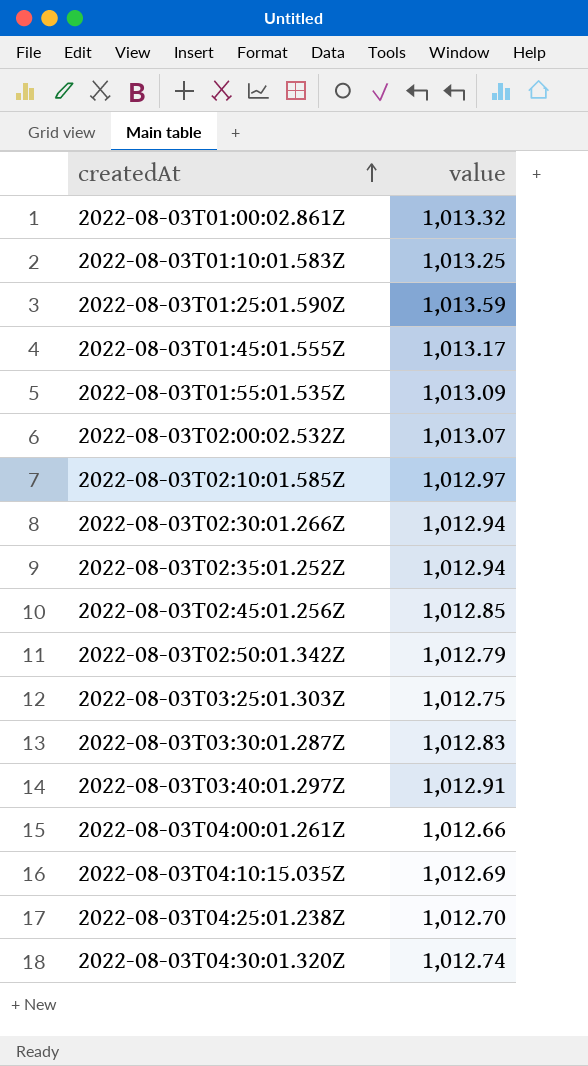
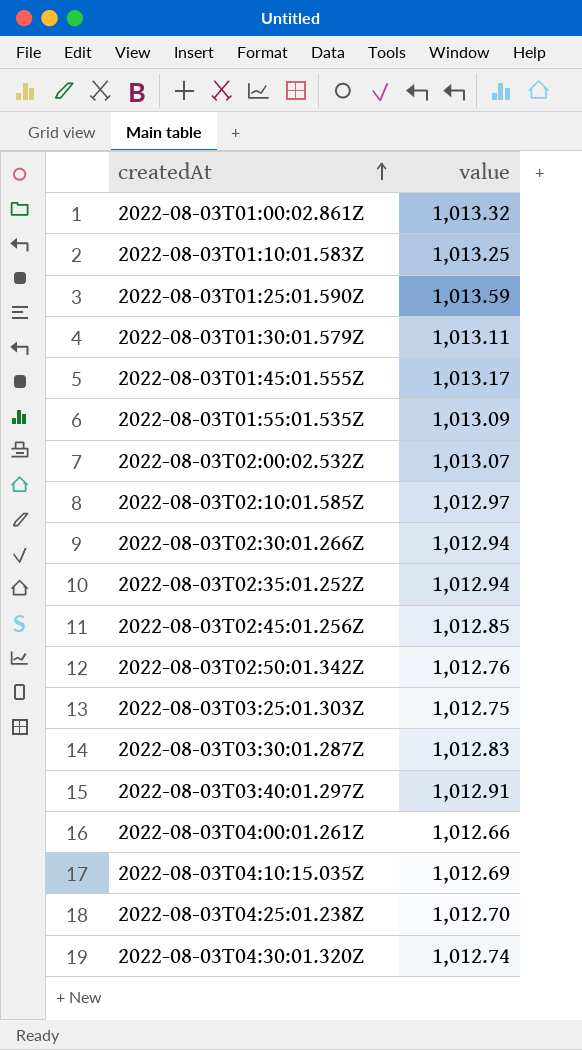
row 2022-08-03T01:30:01.579Z: none -> 1,013.11
2022-08-03T02:50:01.342Z | value: 1,012.79 -> 1,012.76

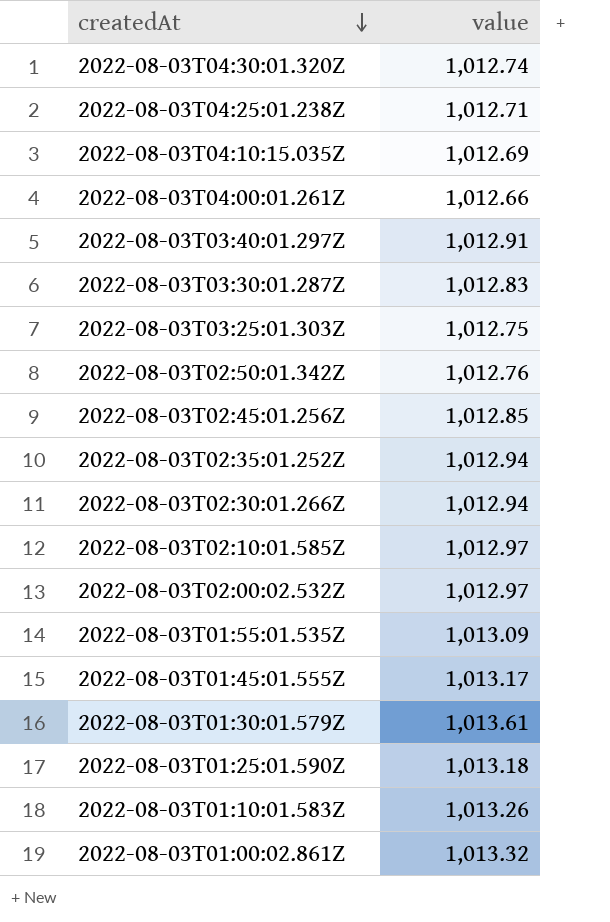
row order: createdAt ascending -> createdAt descending
2022-08-03T04:25:01.238Z | value: 1,012.70 -> 1,012.71
2022-08-03T02:00:02.532Z | value: 1,013.07 -> 1,012.97
2022-08-03T01:30:01.579Z | value: 1,013.11 -> 1,013.61
2022-08-03T01:25:01.590Z | value: 1,013.59 -> 1,013.18
2022-08-03T01:10:01.583Z | value: 1,013.25 -> 1,013.26

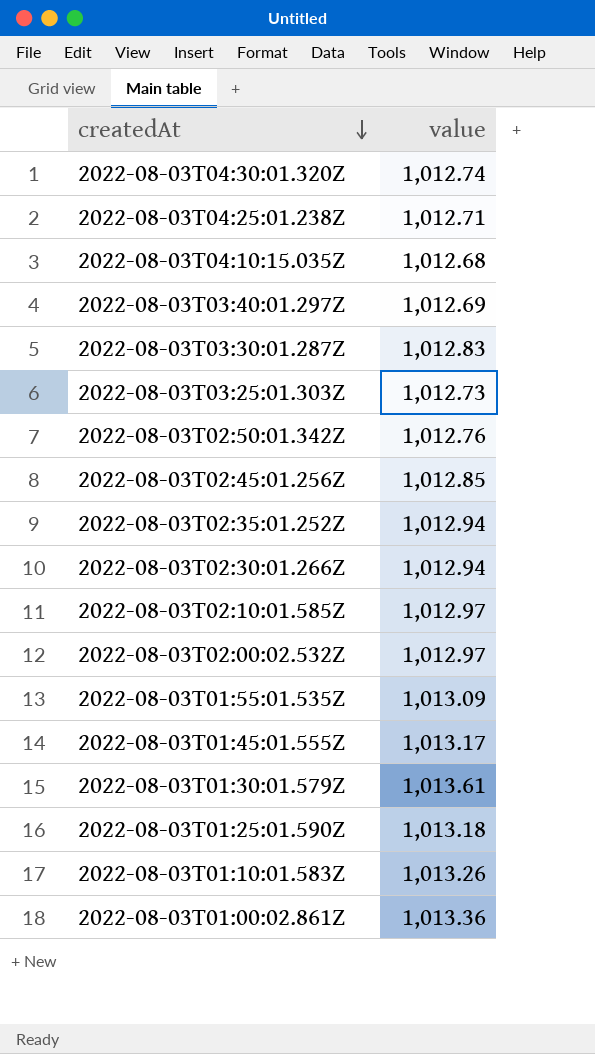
row 2022-08-03T04:00:01.261Z: 1,012.66 -> none
2022-08-03T04:10:15.035Z | value: 1,012.69 -> 1,012.68
2022-08-03T03:40:01.297Z | value: 1,012.91 -> 1,012.69
2022-08-03T03:25:01.303Z | value: 1,012.75 -> 1,012.73
2022-08-03T01:00:02.861Z | value: 1,013.32 -> 1,013.36

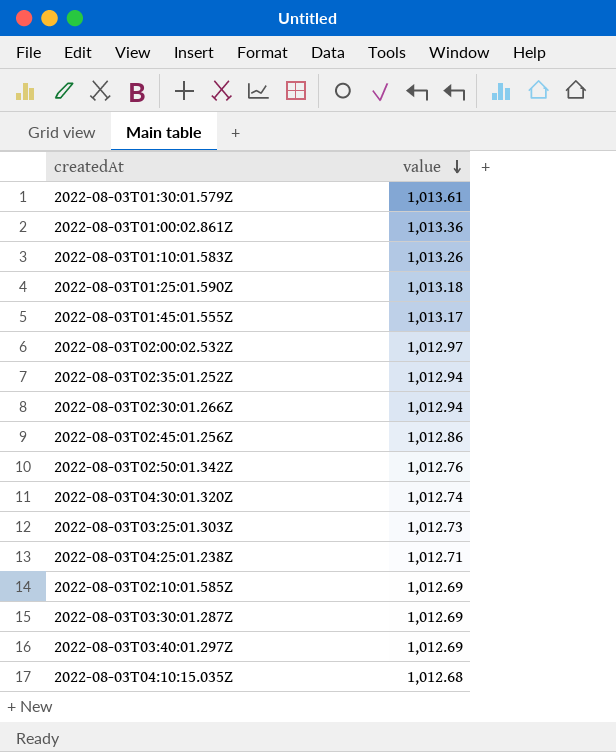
row order: createdAt descending -> value descending
row 2022-08-03T01:55:01.535Z: 1,013.09 -> none
2022-08-03T02:45:01.256Z | value: 1,012.85 -> 1,012.86
2022-08-03T02:10:01.585Z | value: 1,012.97 -> 1,012.69
2022-08-03T03:30:01.287Z | value: 1,012.83 -> 1,012.69

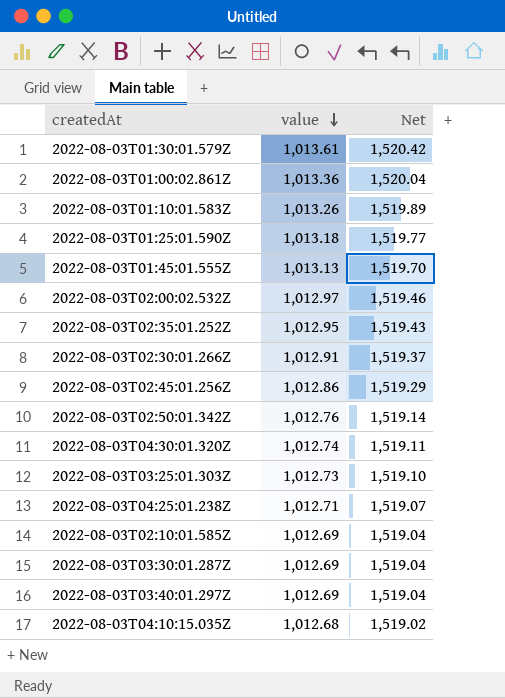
column Net | formula: none -> [value] * 1.5
2022-08-03T01:45:01.555Z | value: 1,013.17 -> 1,013.13
2022-08-03T02:35:01.252Z | value: 1,012.94 -> 1,012.95
2022-08-03T02:30:01.266Z | value: 1,012.94 -> 1,012.91

